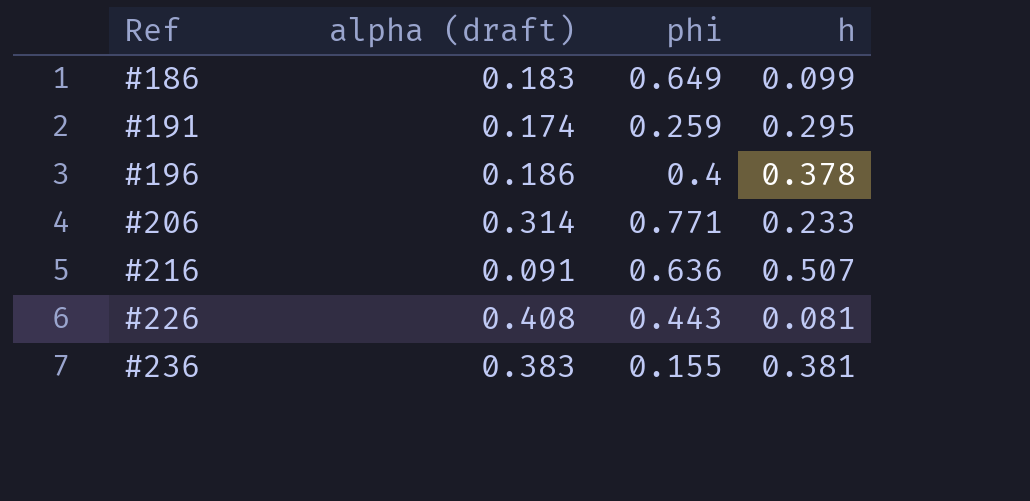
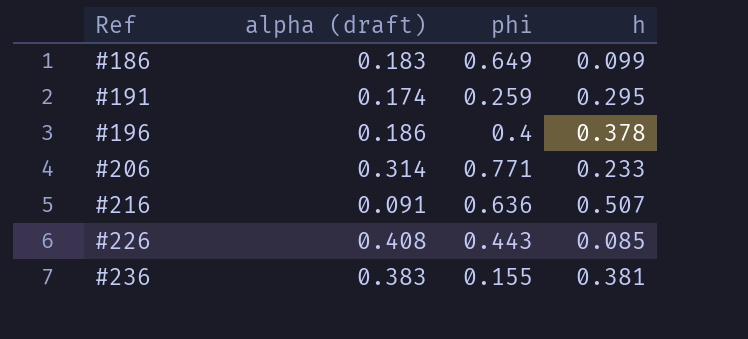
#226 | h: 0.081 -> 0.085

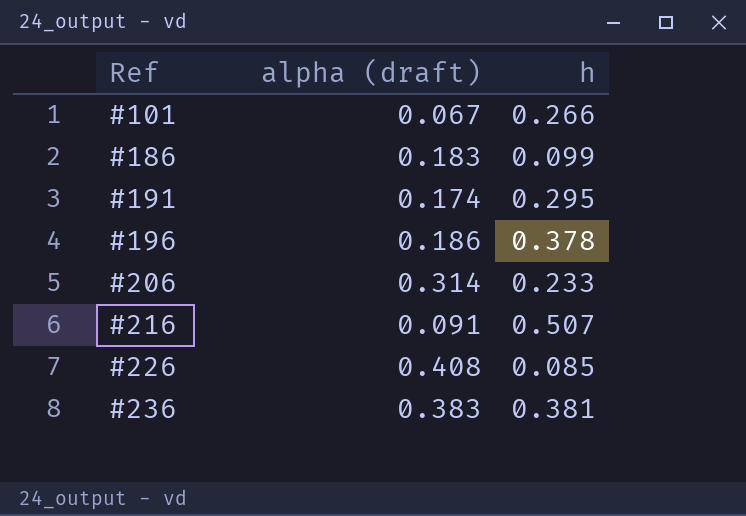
column phi | position: 3 -> none
row #101: none -> 0.067 | 0.266

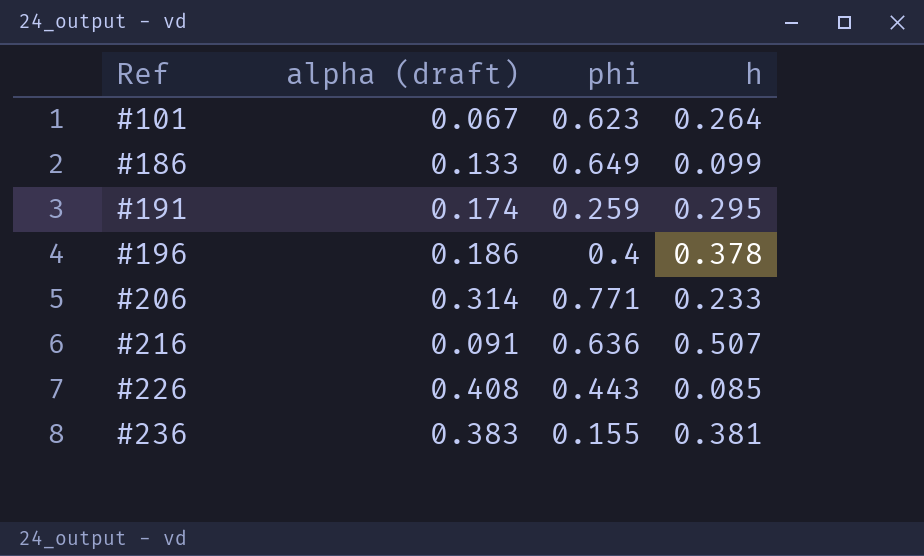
column phi | position: none -> 3
#101 | h: 0.266 -> 0.264
#186 | alpha (draft): 0.183 -> 0.133

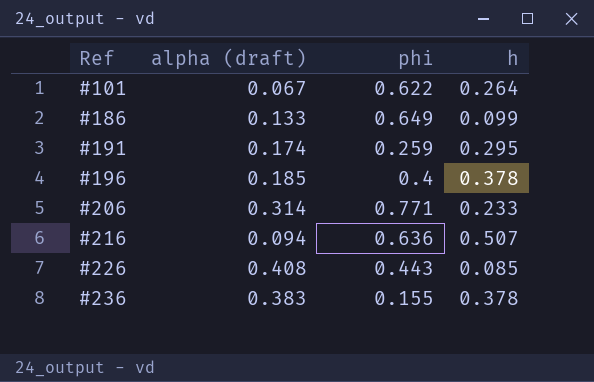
#101 | phi: 0.623 -> 0.622
#196 | alpha (draft): 0.186 -> 0.185
#216 | alpha (draft): 0.091 -> 0.094
#236 | h: 0.381 -> 0.378

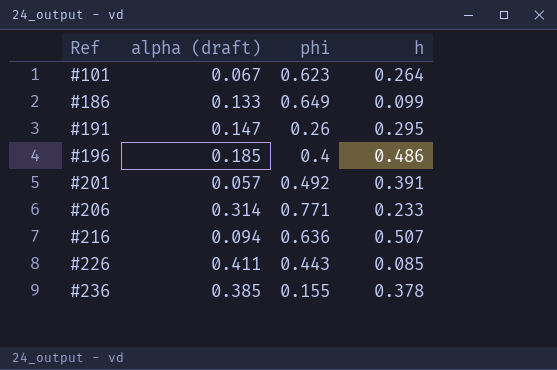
#101 | phi: 0.622 -> 0.623
#191 | alpha (draft): 0.174 -> 0.147
#191 | phi: 0.259 -> 0.26
#196 | h: 0.378 -> 0.486
row #201: none -> 0.057 | 0.492 | 0.391
#226 | alpha (draft): 0.408 -> 0.411
#236 | alpha (draft): 0.383 -> 0.385

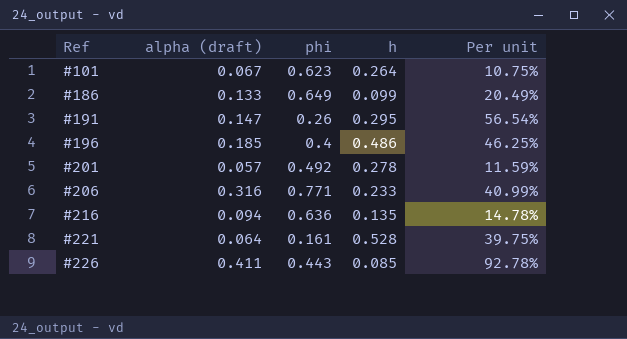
column Per unit | formula: none -> [alpha (draft)] / [phi]
row #236: 0.385 | 0.155 | 0.378 -> none
#201 | h: 0.391 -> 0.278
#206 | alpha (draft): 0.314 -> 0.316
#216 | h: 0.507 -> 0.135
row #221: none -> 0.064 | 0.161 | 0.528 | 39.75%

